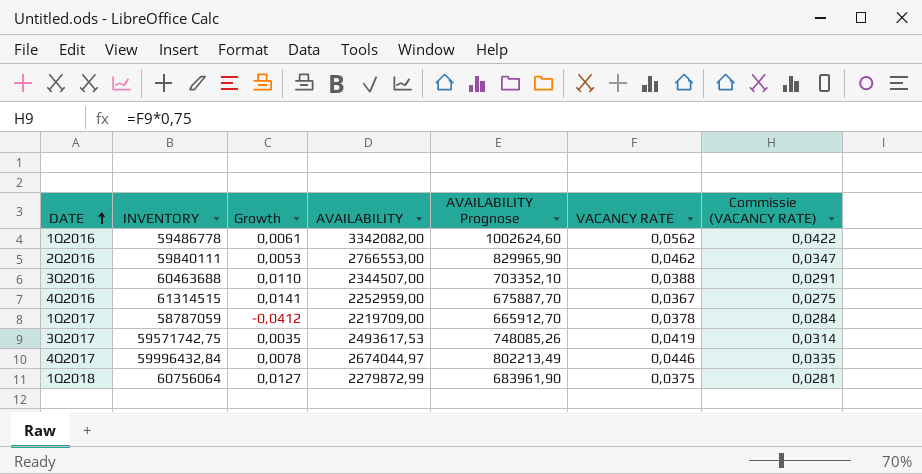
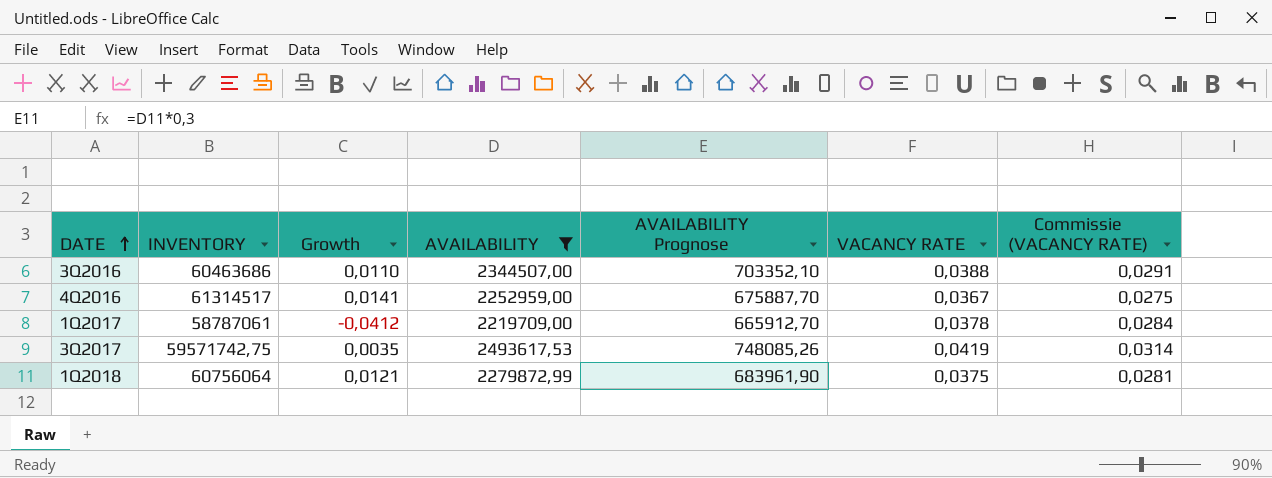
filter: none -> AVAILABILITY <= 2493617,53
3Q2016 | INVENTORY: 60463688 -> 60463686
4Q2016 | INVENTORY: 61314515 -> 61314517
1Q2017 | INVENTORY: 58787059 -> 58787061
1Q2018 | Growth: 0,0127 -> 0,0121

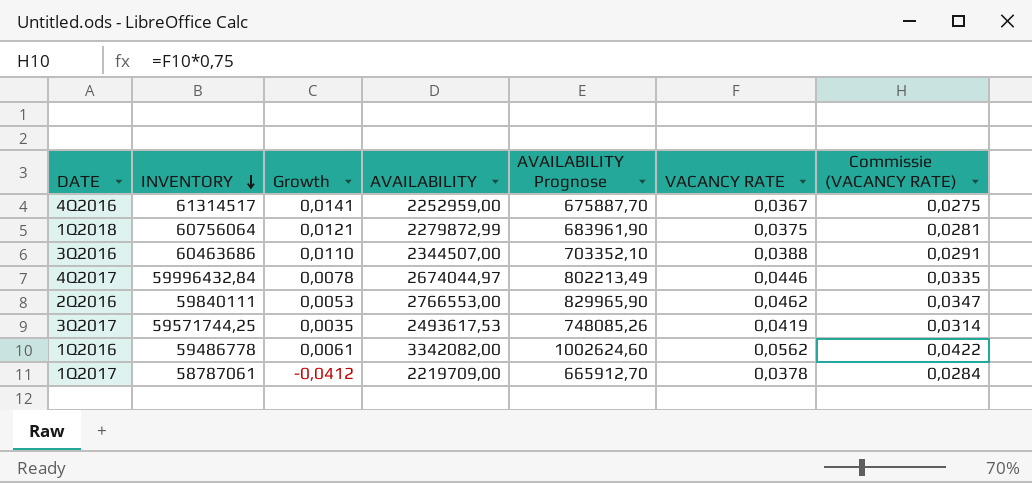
filter: AVAILABILITY <= 2493617,53 -> none
row order: DATE ascending -> INVENTORY descending
3Q2017 | INVENTORY: 59571742,75 -> 59571744,25

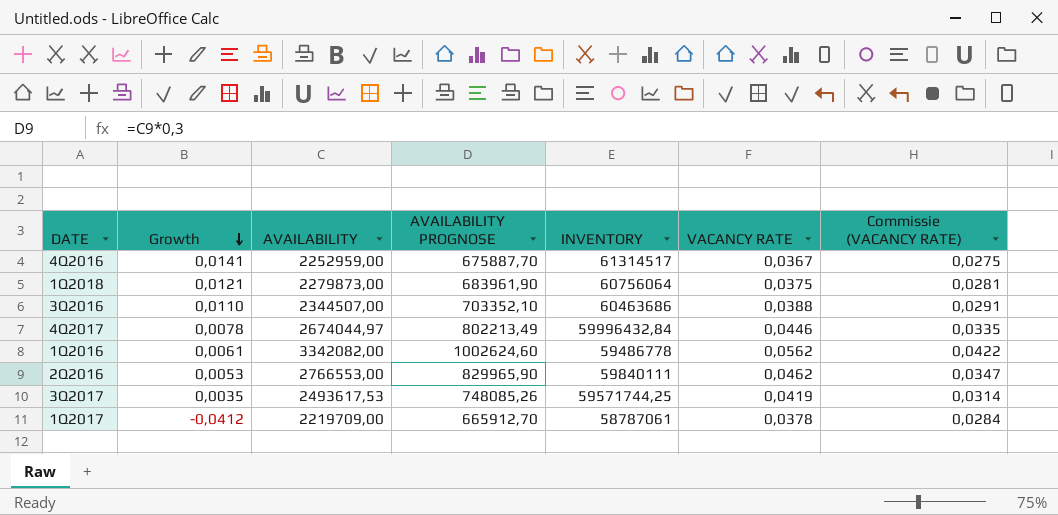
row order: INVENTORY descending -> Growth descending
column name: AVAILABILITY Prognose -> AVAILABILITY PROGNOSE
column INVENTORY | position: 2 -> 5
1Q2018 | AVAILABILITY: 2279872,99 -> 2279873,00

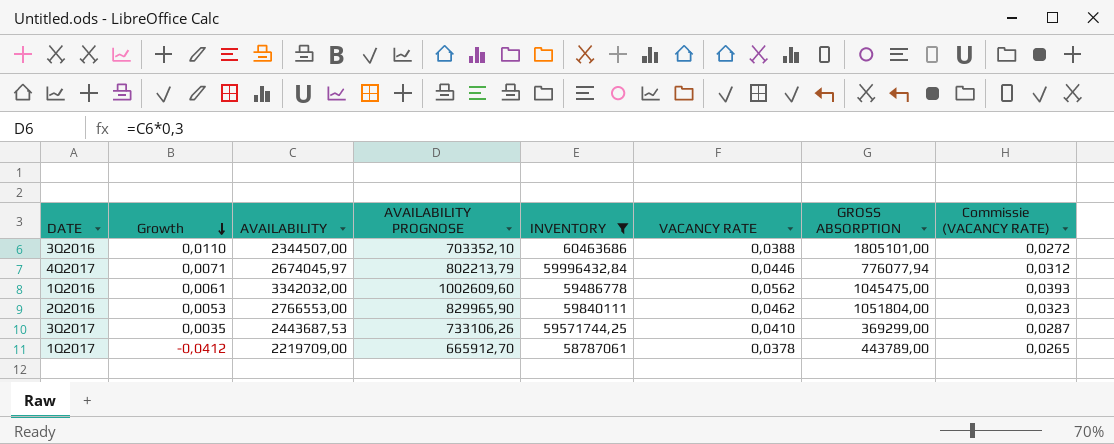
filter: none -> INVENTORY <= 60463686
column GROSS ABSORPTION | position: none -> 7
column Commissie (VACANCY RATE) | formula: [VACANCY RATE] * 0,75 -> [VACANCY RATE] * 0,7
4Q2017 | Growth: 0,0078 -> 0,0071
4Q2017 | AVAILABILITY: 2674044,97 -> 2674045,97
4Q2017 | AVAILABILITY PROGNOSE: 802213,49 -> 802213,79
1Q2016 | AVAILABILITY: 3342082,00 -> 3342032,00
1Q2016 | AVAILABILITY PROGNOSE: 1002624,60 -> 1002609,60
3Q2017 | AVAILABILITY: 2493617,53 -> 2443687,53
3Q2017 | AVAILABILITY PROGNOSE: 748085,26 -> 733106,26
3Q2017 | VACANCY RATE: 0,0419 -> 0,0410

